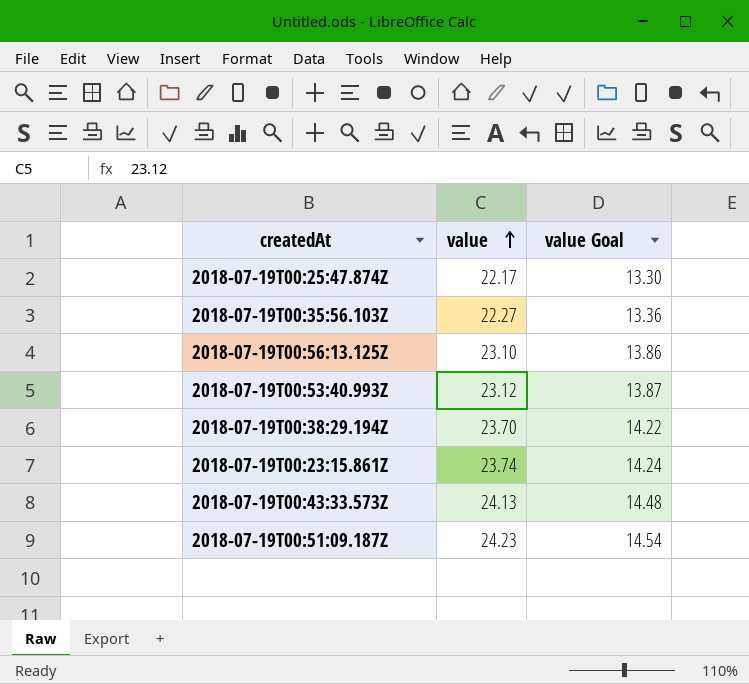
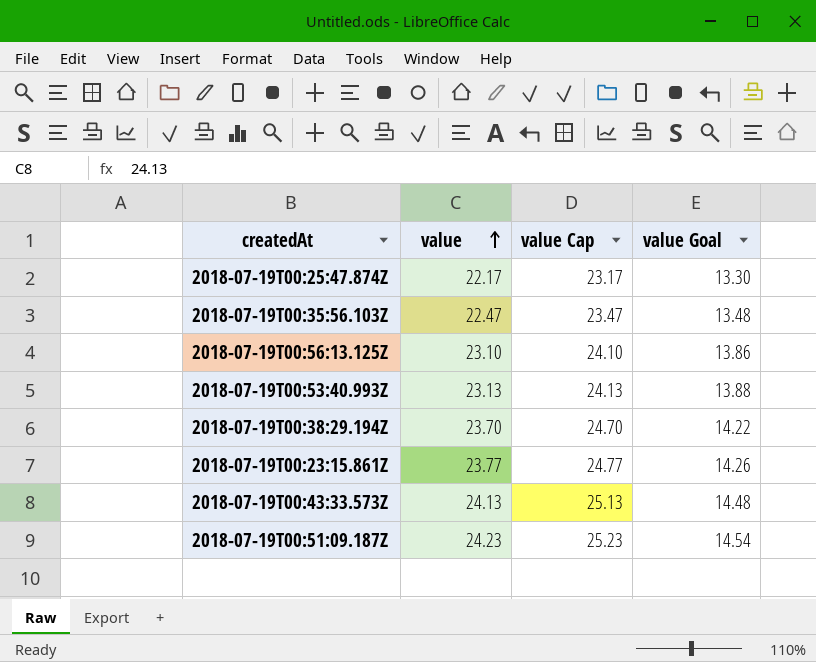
column value Cap | formula: none -> [value] + 1
2018-07-19T00:35:56.103Z | value: 22.27 -> 22.47
2018-07-19T00:35:56.103Z | value Goal: 13.36 -> 13.48
2018-07-19T00:53:40.993Z | value: 23.12 -> 23.13
2018-07-19T00:53:40.993Z | value Goal: 13.87 -> 13.88
2018-07-19T00:23:15.861Z | value: 23.74 -> 23.77
2018-07-19T00:23:15.861Z | value Goal: 14.24 -> 14.26

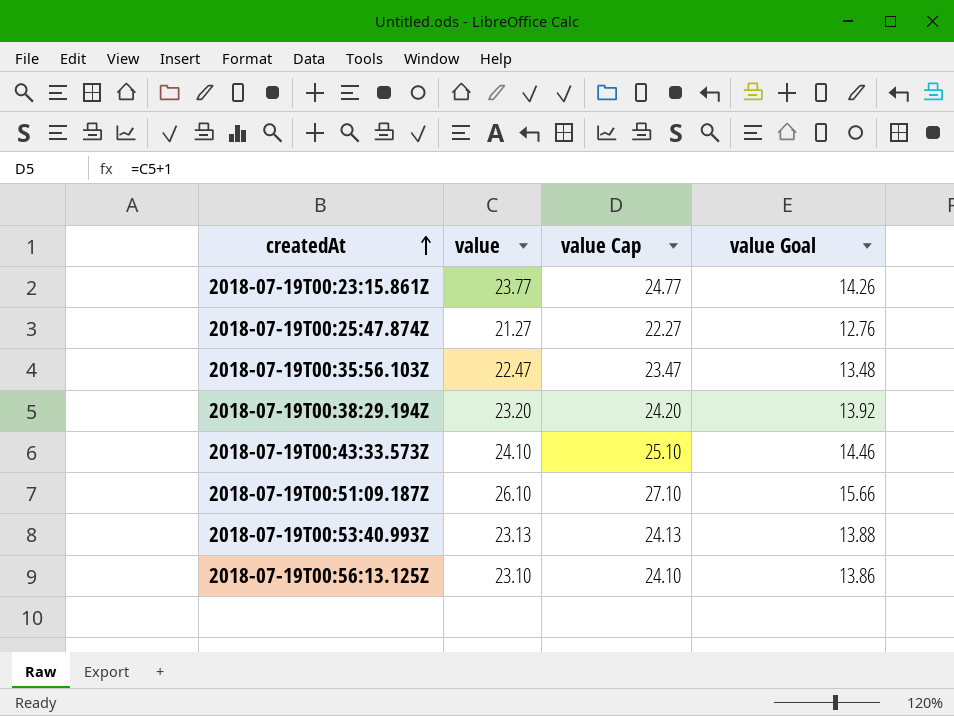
row order: value ascending -> createdAt ascending
2018-07-19T00:25:47.874Z | value: 22.17 -> 21.27
2018-07-19T00:25:47.874Z | value Cap: 23.17 -> 22.27
2018-07-19T00:25:47.874Z | value Goal: 13.30 -> 12.76
2018-07-19T00:38:29.194Z | value: 23.70 -> 23.20
2018-07-19T00:38:29.194Z | value Cap: 24.70 -> 24.20
2018-07-19T00:38:29.194Z | value Goal: 14.22 -> 13.92
2018-07-19T00:43:33.573Z | value: 24.13 -> 24.10
2018-07-19T00:43:33.573Z | value Cap: 25.13 -> 25.10
2018-07-19T00:43:33.573Z | value Goal: 14.48 -> 14.46
2018-07-19T00:51:09.187Z | value: 24.23 -> 26.10
2018-07-19T00:51:09.187Z | value Cap: 25.23 -> 27.10
2018-07-19T00:51:09.187Z | value Goal: 14.54 -> 15.66

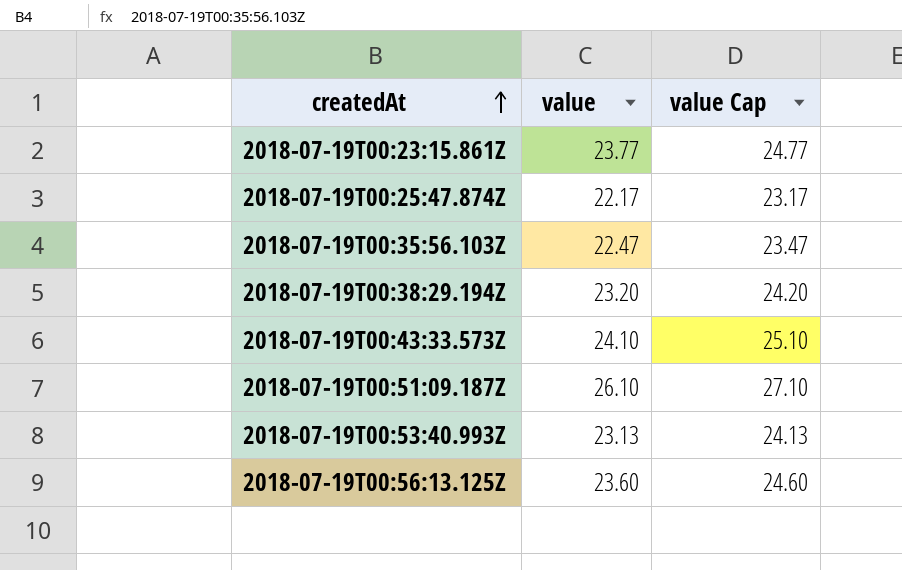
column value Goal | formula: [value] * 0.6 -> none
2018-07-19T00:25:47.874Z | value: 21.27 -> 22.17
2018-07-19T00:25:47.874Z | value Cap: 22.27 -> 23.17
2018-07-19T00:56:13.125Z | value: 23.10 -> 23.60
2018-07-19T00:56:13.125Z | value Cap: 24.10 -> 24.60

